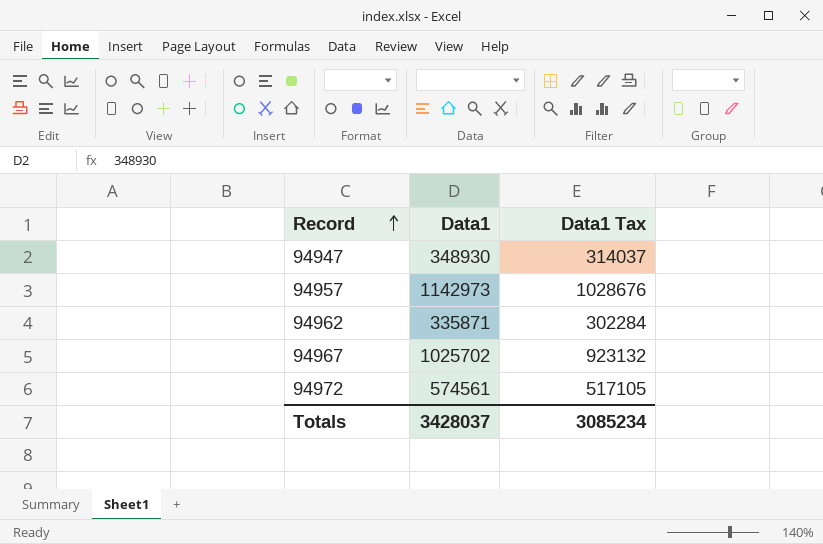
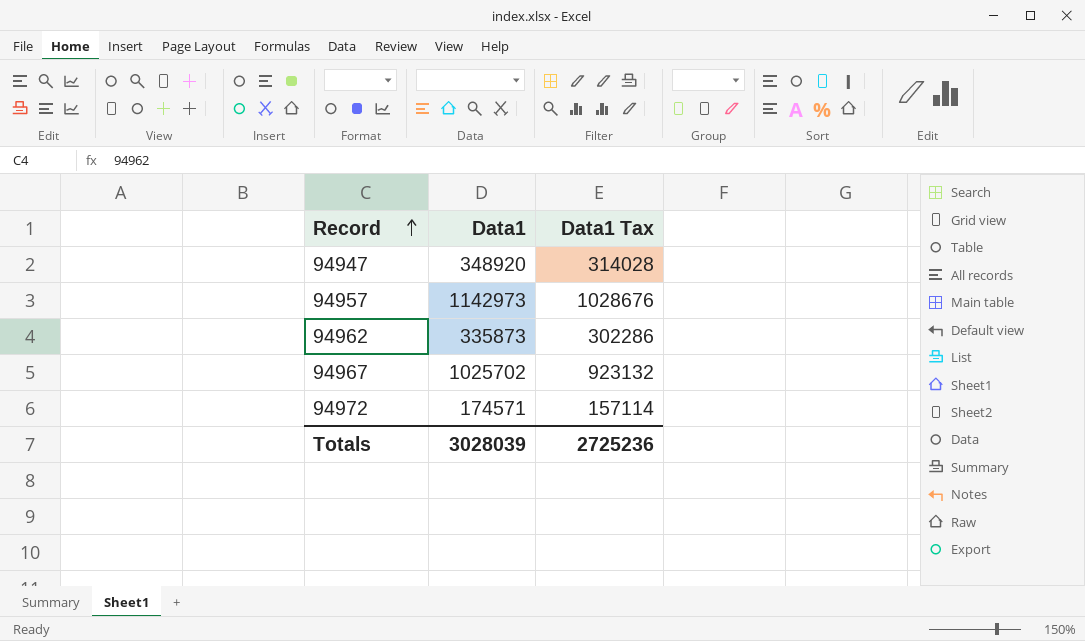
94947 | Data1: 348930 -> 348920
94947 | Data1 Tax: 314037 -> 314028
94962 | Data1: 335871 -> 335873
94962 | Data1 Tax: 302284 -> 302286
94972 | Data1: 574561 -> 174571
94972 | Data1 Tax: 517105 -> 157114
Totals | Data1: 3428037 -> 3028039
Totals | Data1 Tax: 3085234 -> 2725236

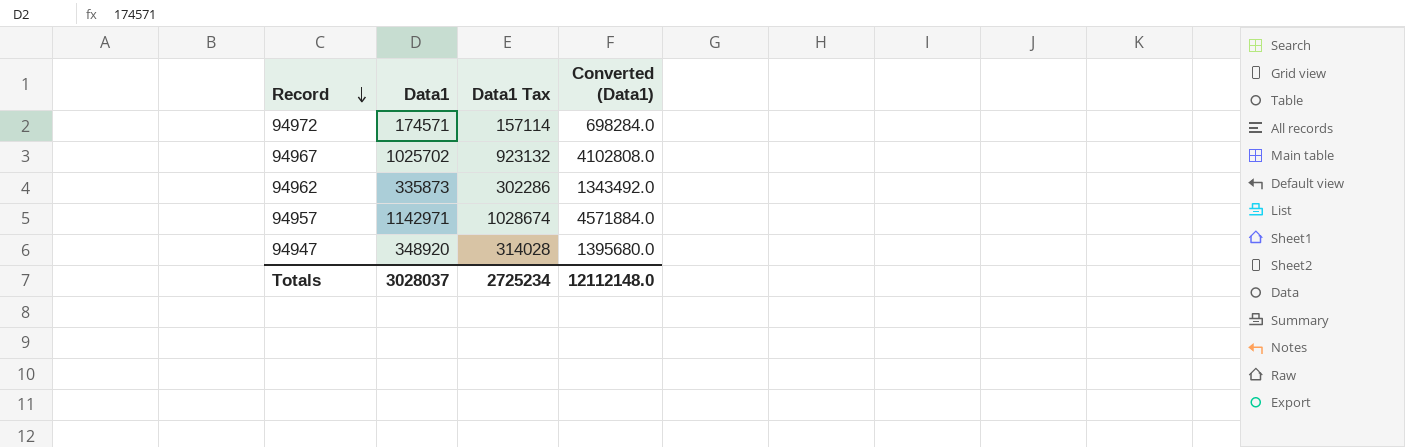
row order: Record ascending -> Record descending
column Converted (Data1) | formula: none -> [Data1] * 4
94957 | Data1: 1142973 -> 1142971
94957 | Data1 Tax: 1028676 -> 1028674
Totals | Data1: 3028039 -> 3028037
Totals | Data1 Tax: 2725236 -> 2725234

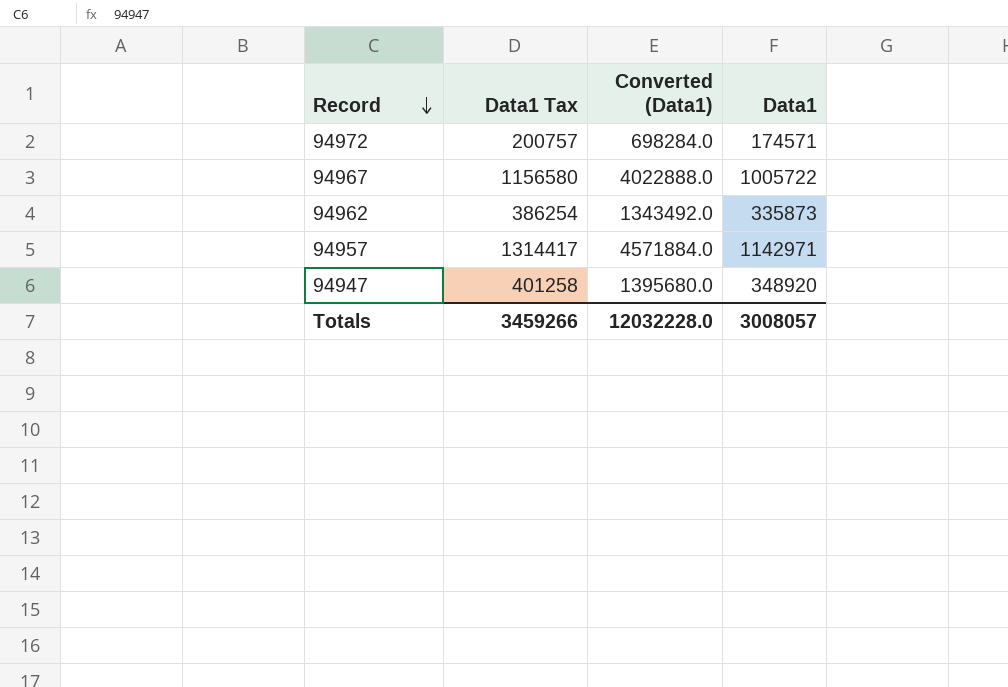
column Data1 Tax | formula: [Data1] * 0.9 -> [Data1] * 1.15
column Data1 | position: 2 -> 4
94967 | Converted (Data1): 4102808.0 -> 4022888.0
94967 | Data1: 1025702 -> 1005722
Totals | Data1 Tax: 2725234 -> 3459266
Totals | Converted (Data1): 12112148.0 -> 12032228.0
Totals | Data1: 3028037 -> 3008057

